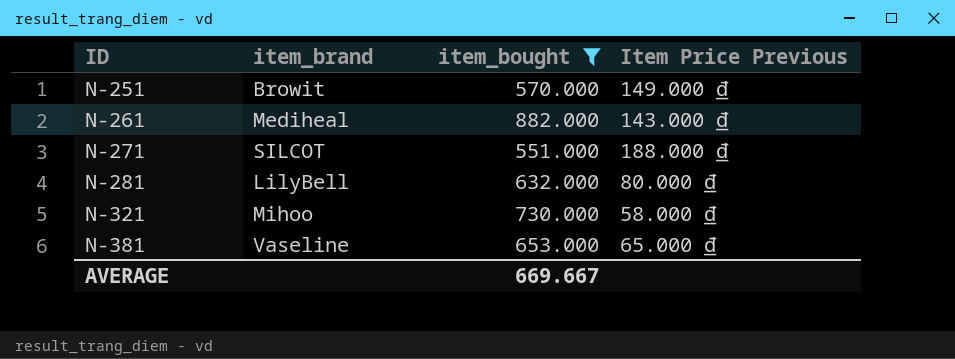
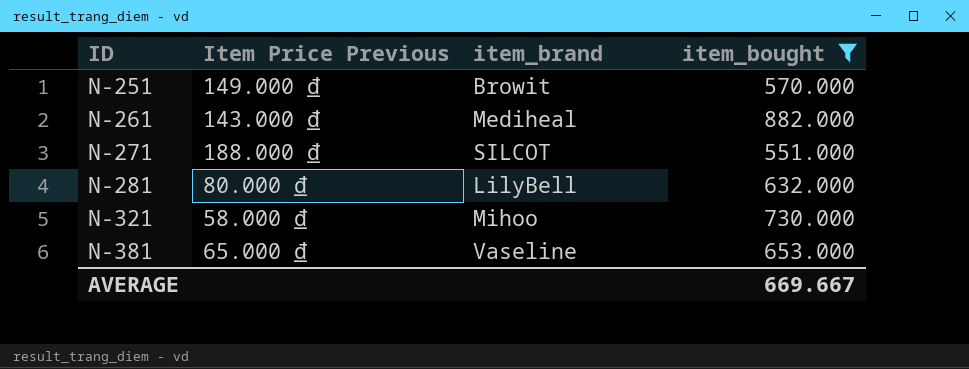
column Item Price Previous | position: 4 -> 2

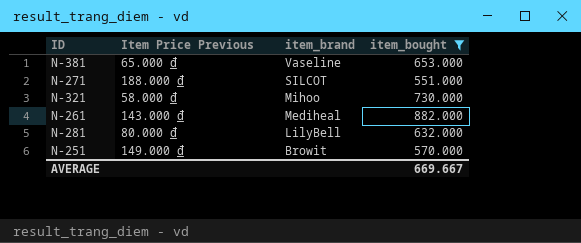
row order: ID ascending -> item_brand descending

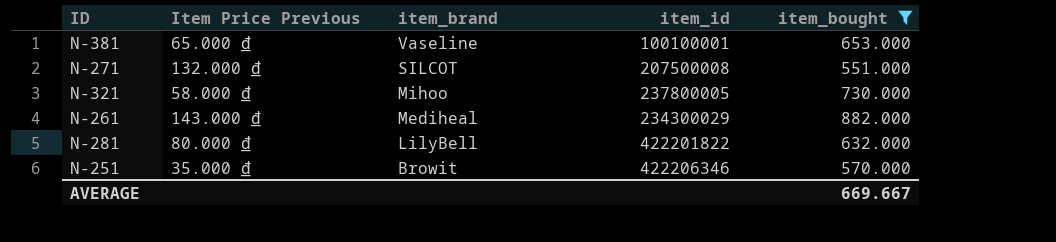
column item_id | position: none -> 4
N-271 | Item Price Previous: 188.000 ₫ -> 132.000 ₫
N-251 | Item Price Previous: 149.000 ₫ -> 35.000 ₫

